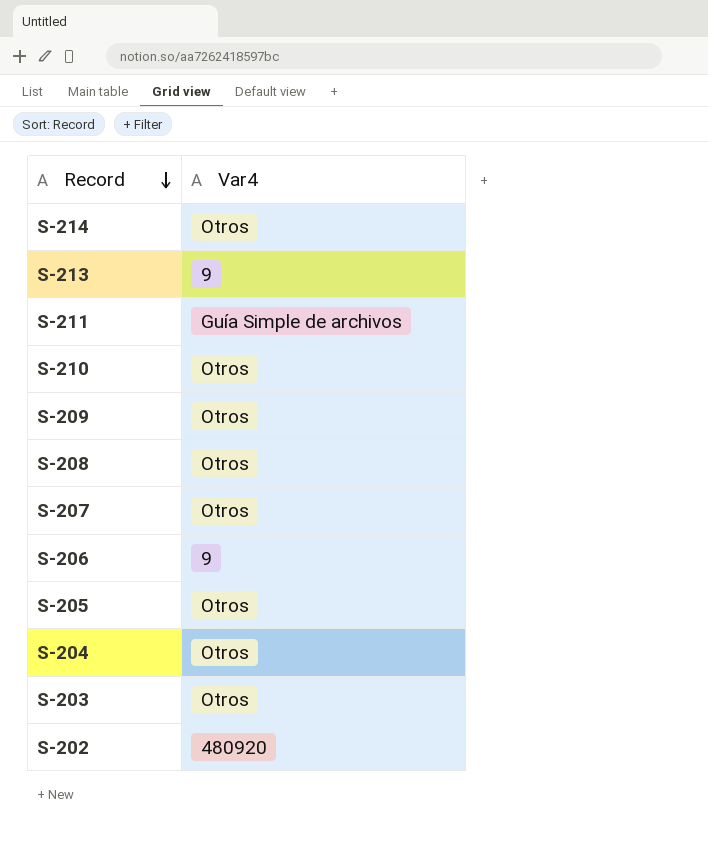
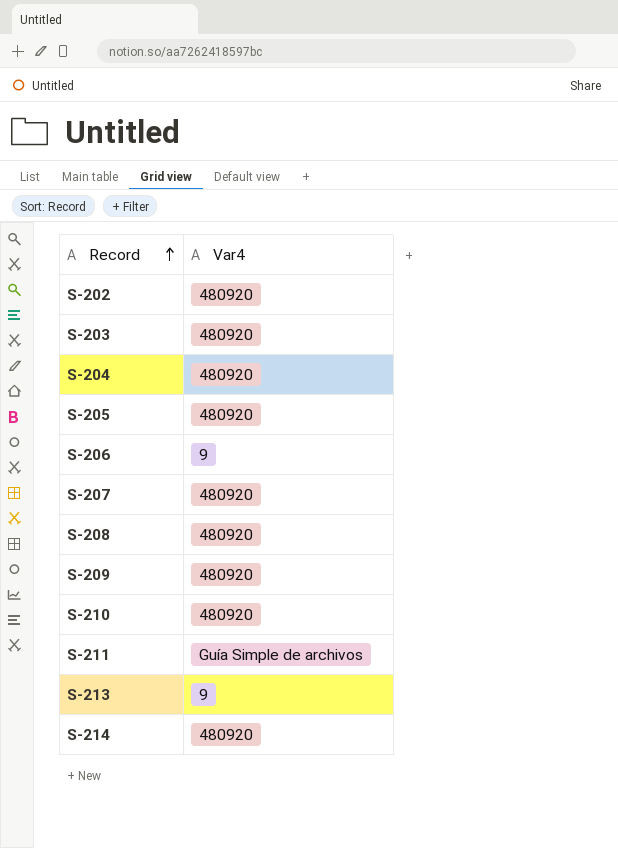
row order: Record descending -> Record ascending
S-203 | Var4: Otros -> 480920
S-204 | Var4: Otros -> 480920
S-205 | Var4: Otros -> 480920
S-207 | Var4: Otros -> 480920
S-208 | Var4: Otros -> 480920
S-209 | Var4: Otros -> 480920
S-210 | Var4: Otros -> 480920
S-214 | Var4: Otros -> 480920

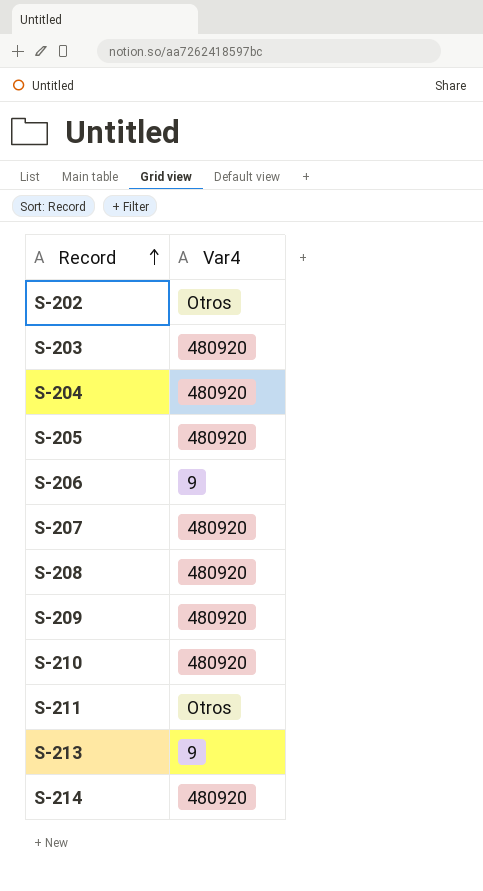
S-202 | Var4: 480920 -> Otros
S-211 | Var4: Guía Simple de archivos -> Otros

